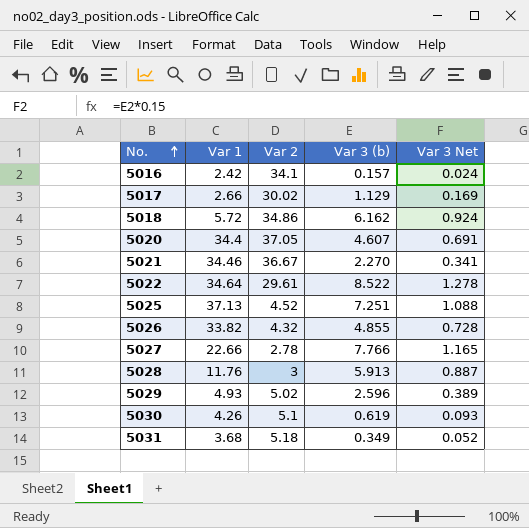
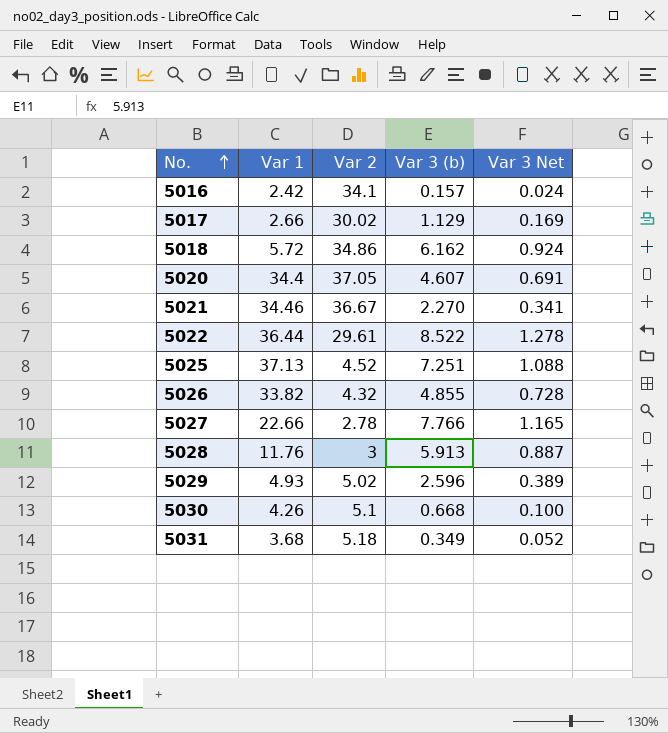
5022 | Var 1: 34.64 -> 36.44
5030 | Var 3 (b): 0.619 -> 0.668
5030 | Var 3 Net: 0.093 -> 0.100

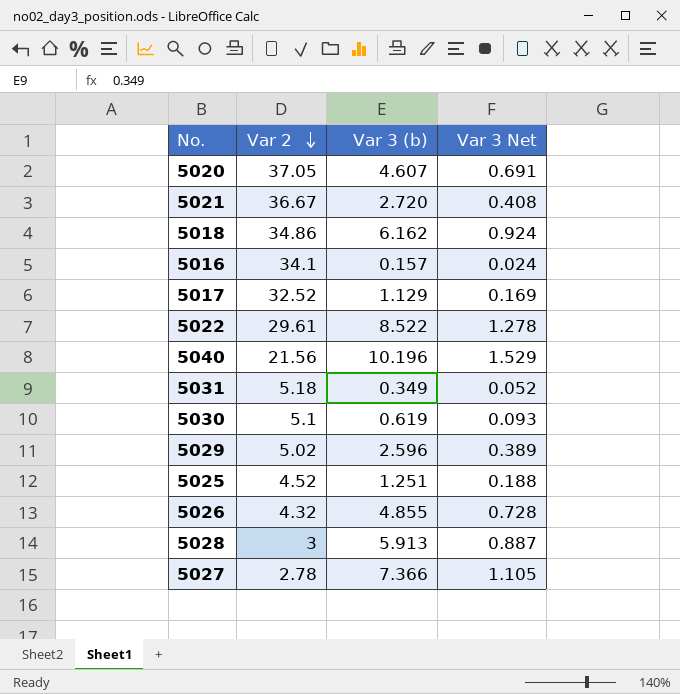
row order: No. ascending -> Var 2 descending
column Var 1 | position: 2 -> none
5021 | Var 3 (b): 2.270 -> 2.720
5021 | Var 3 Net: 0.341 -> 0.408
5017 | Var 2: 30.02 -> 32.52
row 5040: none -> 21.56 | 10.196 | 1.529
5030 | Var 3 (b): 0.668 -> 0.619
5030 | Var 3 Net: 0.100 -> 0.093
5025 | Var 3 (b): 7.251 -> 1.251
5025 | Var 3 Net: 1.088 -> 0.188
5027 | Var 3 (b): 7.766 -> 7.366
5027 | Var 3 Net: 1.165 -> 1.105

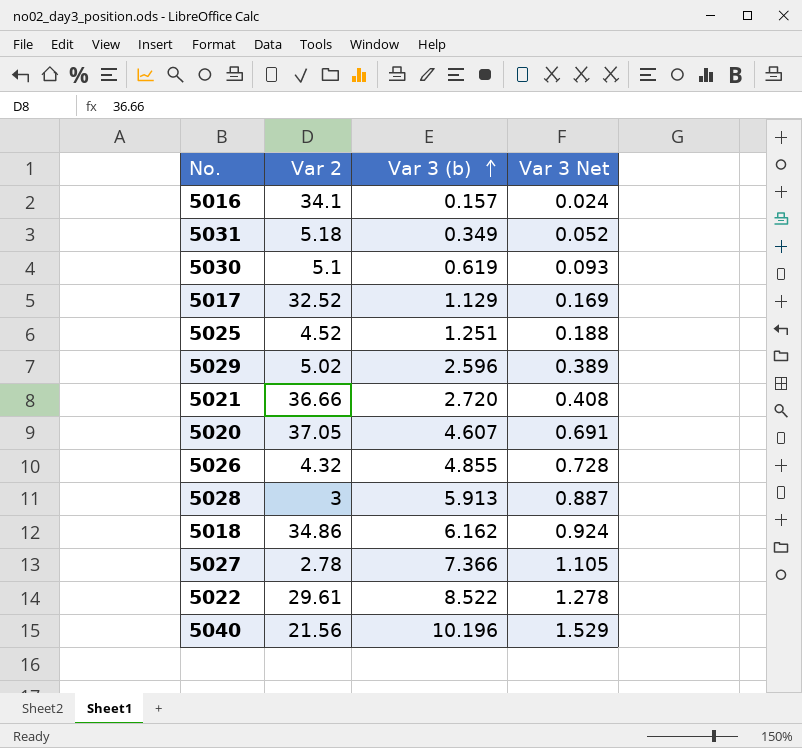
row order: Var 2 descending -> Var 3 (b) ascending
5021 | Var 2: 36.67 -> 36.66

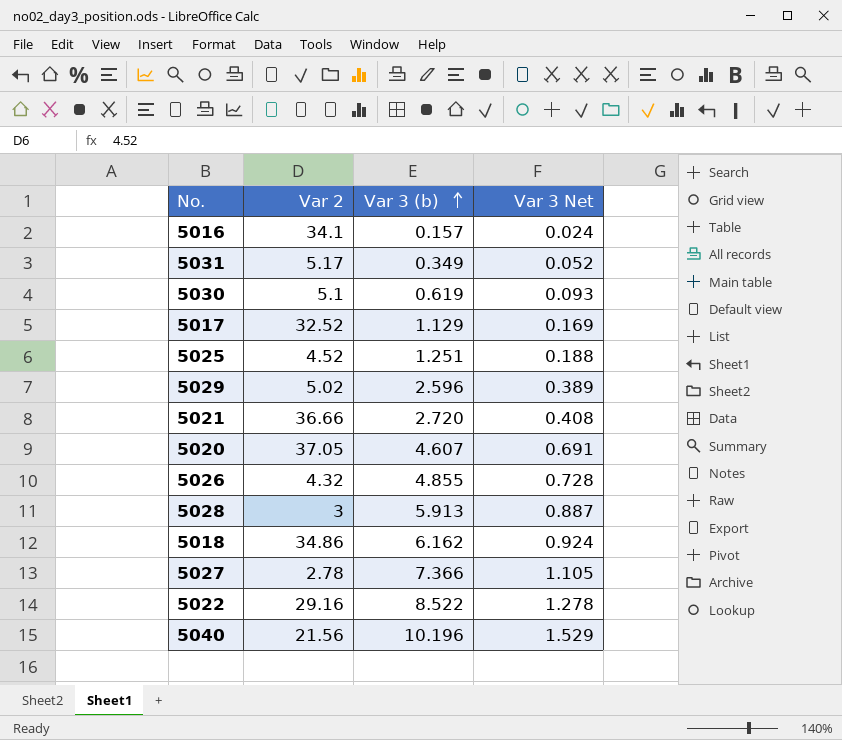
5031 | Var 2: 5.18 -> 5.17
5022 | Var 2: 29.61 -> 29.16

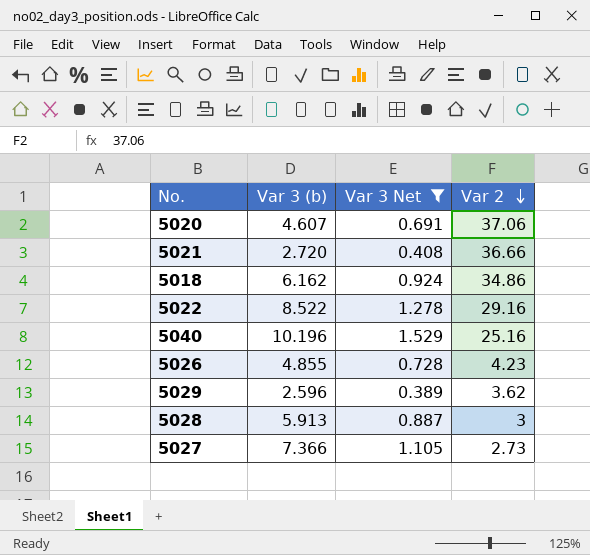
filter: none -> Var 3 Net >= 0.389
row order: Var 3 (b) ascending -> Var 2 descending
column Var 2 | position: 2 -> 4
5020 | Var 2: 37.05 -> 37.06
5040 | Var 2: 21.56 -> 25.16
5026 | Var 2: 4.32 -> 4.23
5029 | Var 2: 5.02 -> 3.62
5027 | Var 2: 2.78 -> 2.73

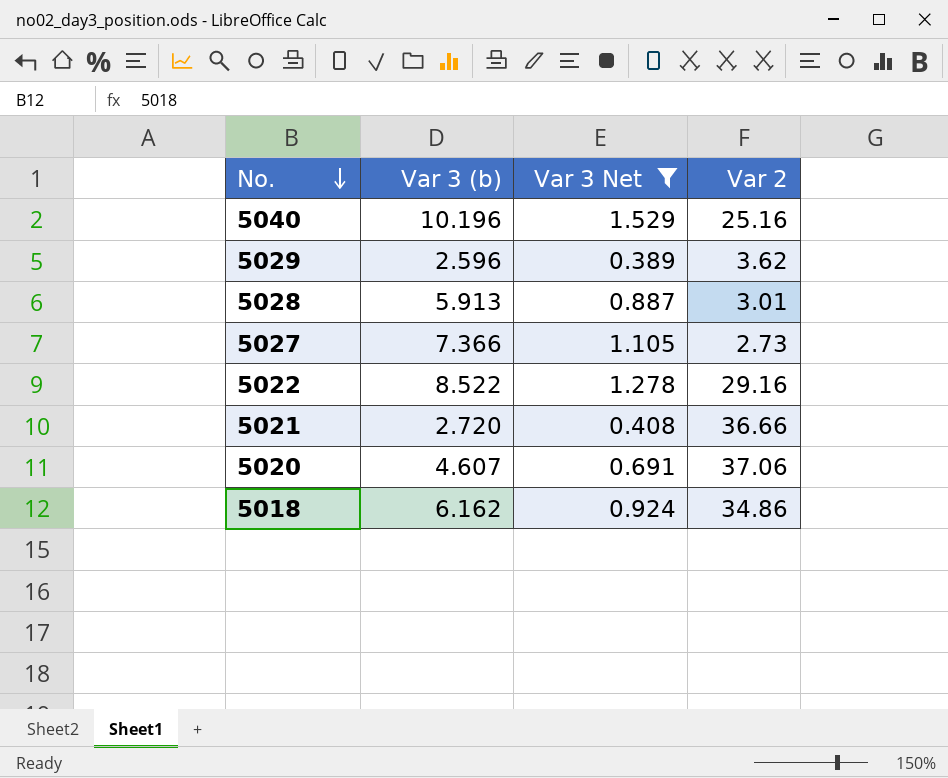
row order: Var 2 descending -> No. descending
row 5026: 4.855 | 0.728 | 4.23 -> none
5028 | Var 2: 3 -> 3.01

